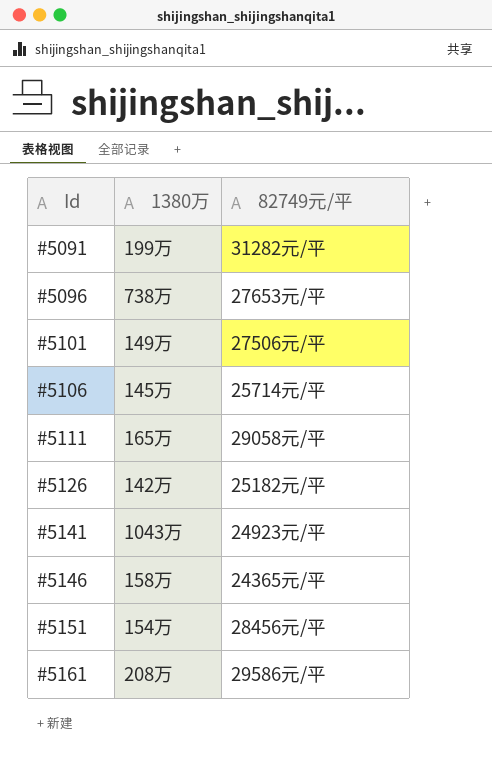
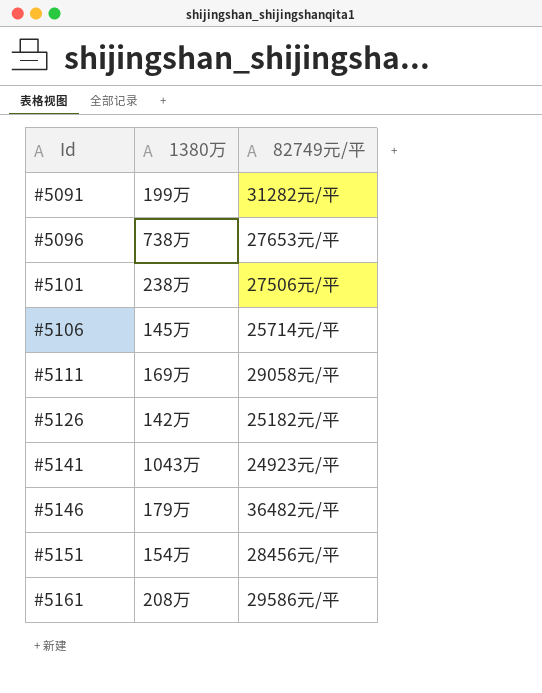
#5101 | 1380万: 149万 -> 238万
#5111 | 1380万: 165万 -> 169万
#5146 | 1380万: 158万 -> 179万
#5146 | 82749元/平: 24365元/平 -> 36482元/平

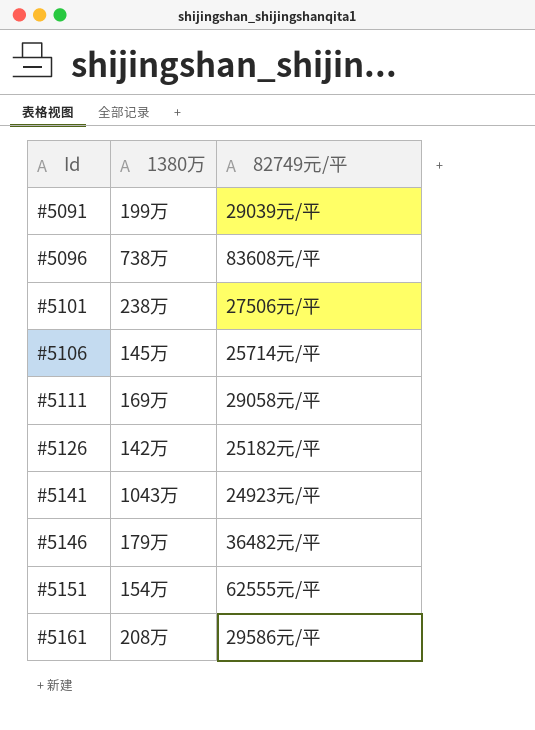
#5091 | 82749元/平: 31282元/平 -> 29039元/平
#5096 | 82749元/平: 27653元/平 -> 83608元/平
#5151 | 82749元/平: 28456元/平 -> 62555元/平

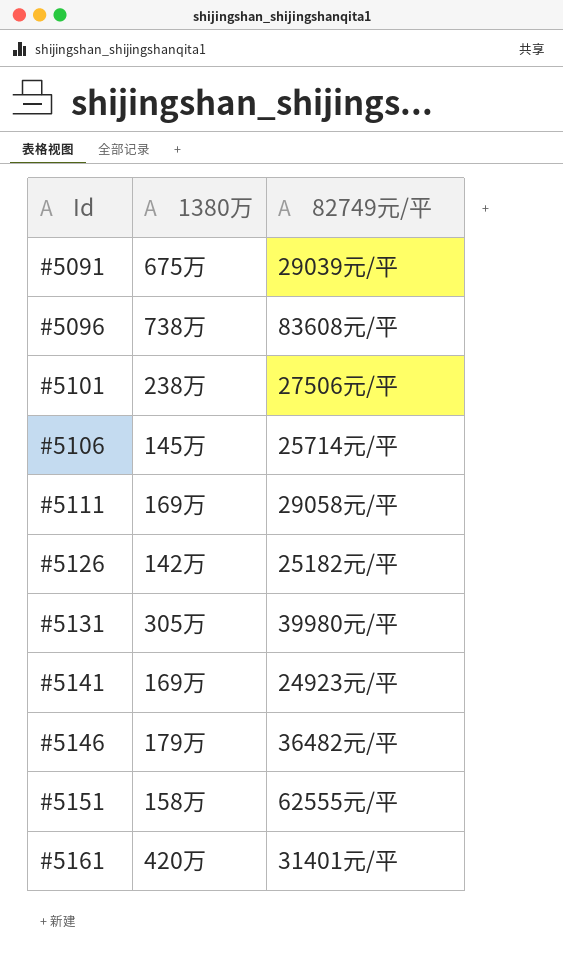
#5091 | 1380万: 199万 -> 675万
row #5131: none -> 305万 | 39980元/平
#5141 | 1380万: 1043万 -> 169万
#5151 | 1380万: 154万 -> 158万
#5161 | 1380万: 208万 -> 420万
#5161 | 82749元/平: 29586元/平 -> 31401元/平

